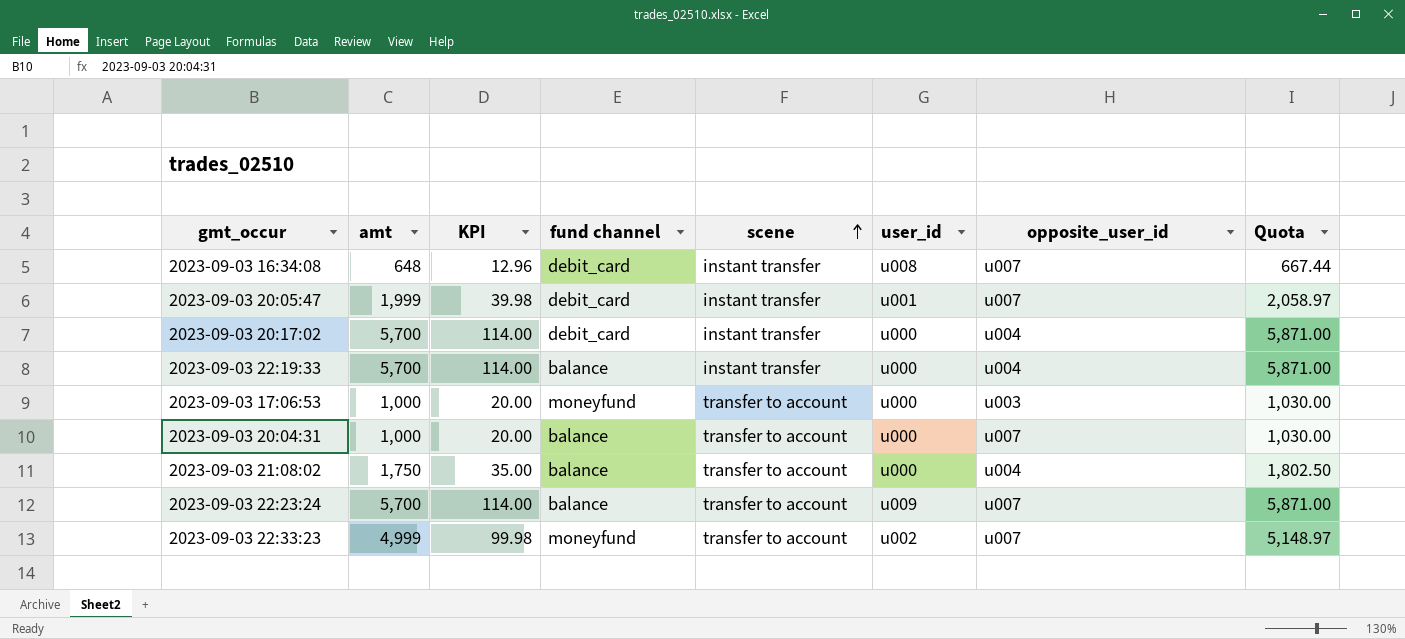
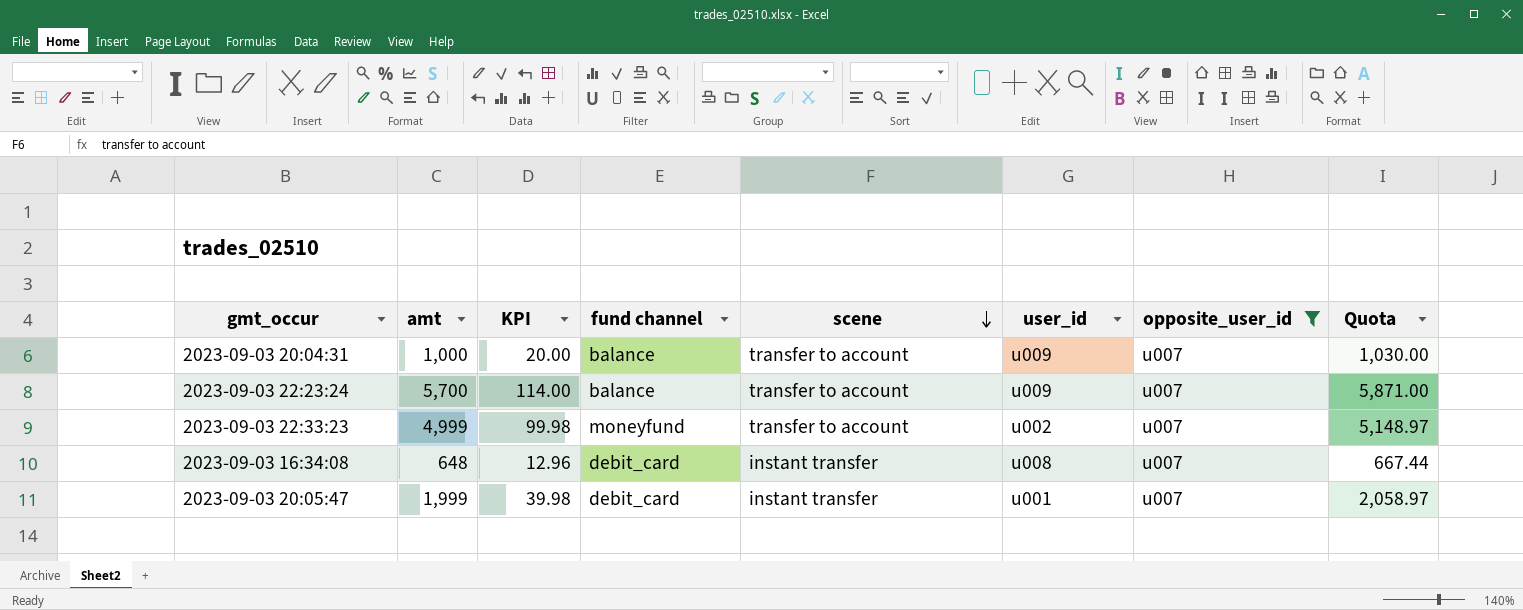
filter: none -> opposite_user_id = u007
row order: scene ascending -> scene descending
2023-09-03 20:04:31 | user_id: u000 -> u009

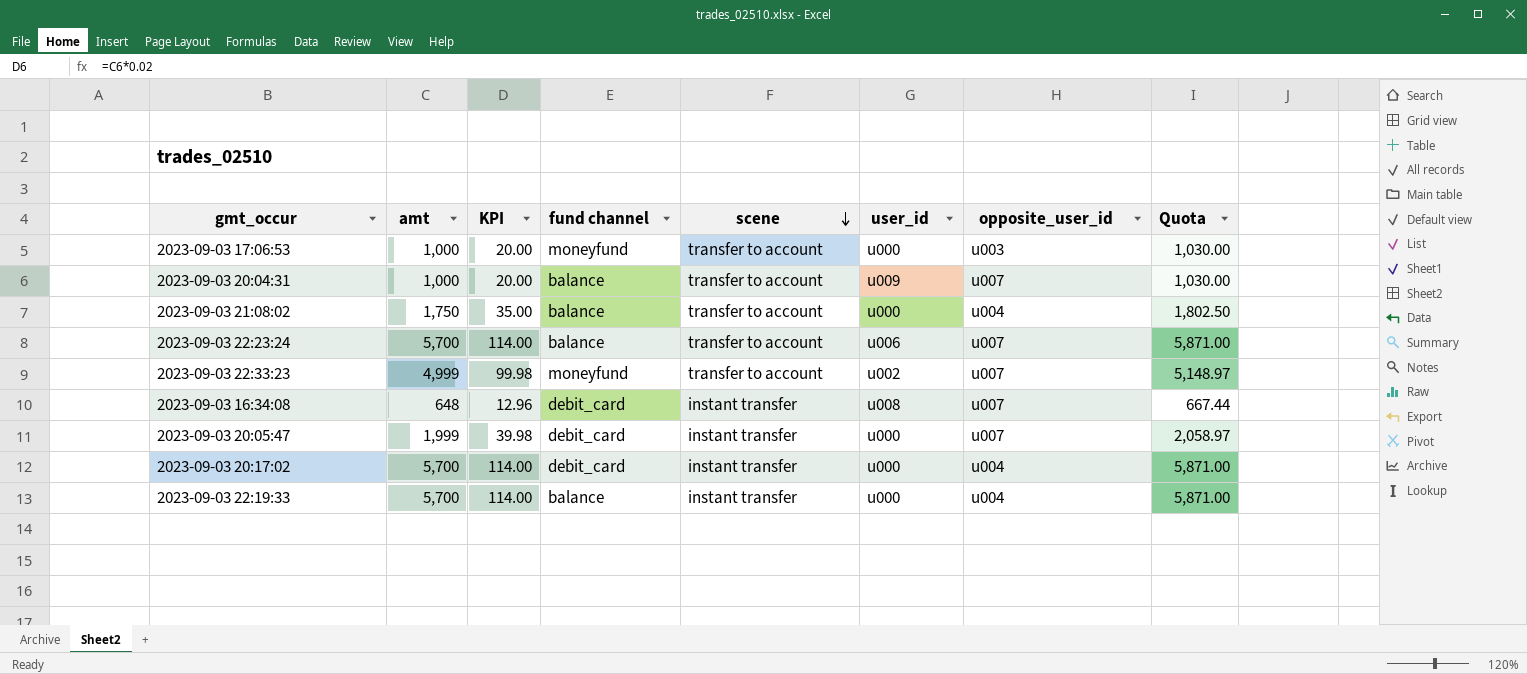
filter: opposite_user_id = u007 -> none
2023-09-03 22:23:24 | user_id: u009 -> u006
2023-09-03 20:05:47 | user_id: u001 -> u000

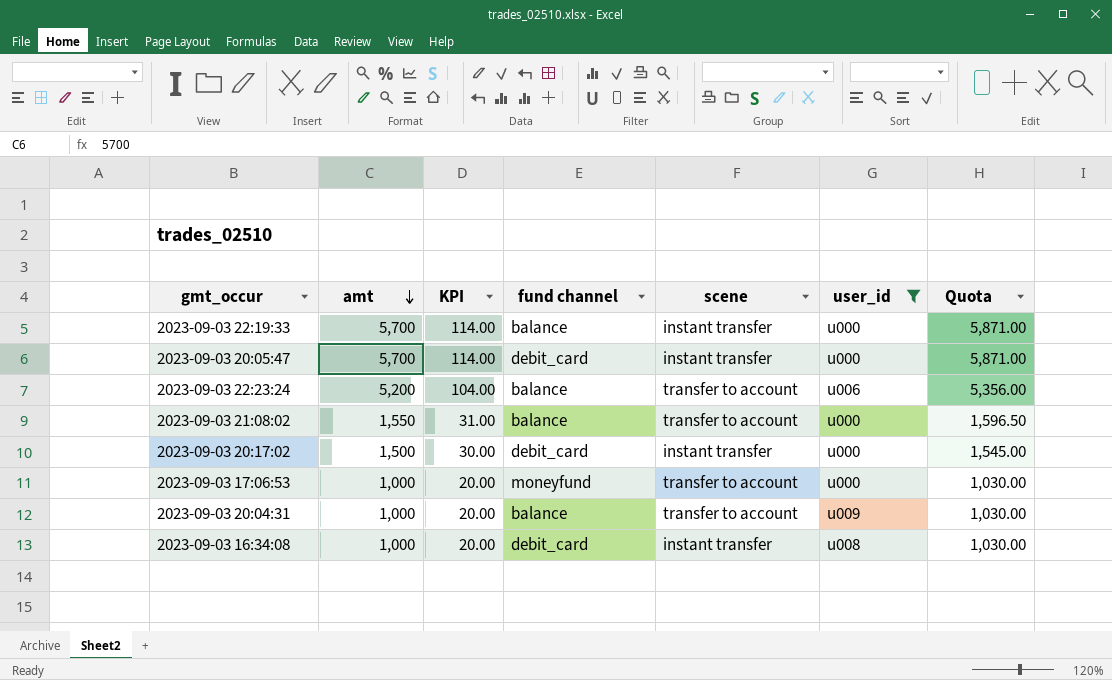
filter: none -> user_id != u002
row order: scene descending -> amt descending
column opposite_user_id | position: 7 -> none
2023-09-03 20:05:47 | amt: 1,999 -> 5,700
2023-09-03 20:05:47 | KPI: 39.98 -> 114.00
2023-09-03 20:05:47 | Quota: 2,058.97 -> 5,871.00
2023-09-03 22:23:24 | amt: 5,700 -> 5,200
2023-09-03 22:23:24 | KPI: 114.00 -> 104.00
2023-09-03 22:23:24 | Quota: 5,871.00 -> 5,356.00
2023-09-03 21:08:02 | amt: 1,750 -> 1,550
2023-09-03 21:08:02 | KPI: 35.00 -> 31.00
2023-09-03 21:08:02 | Quota: 1,802.50 -> 1,596.50
2023-09-03 20:17:02 | amt: 5,700 -> 1,500
2023-09-03 20:17:02 | KPI: 114.00 -> 30.00
2023-09-03 20:17:02 | Quota: 5,871.00 -> 1,545.00
2023-09-03 16:34:08 | amt: 648 -> 1,000
2023-09-03 16:34:08 | KPI: 12.96 -> 20.00
2023-09-03 16:34:08 | Quota: 667.44 -> 1,030.00

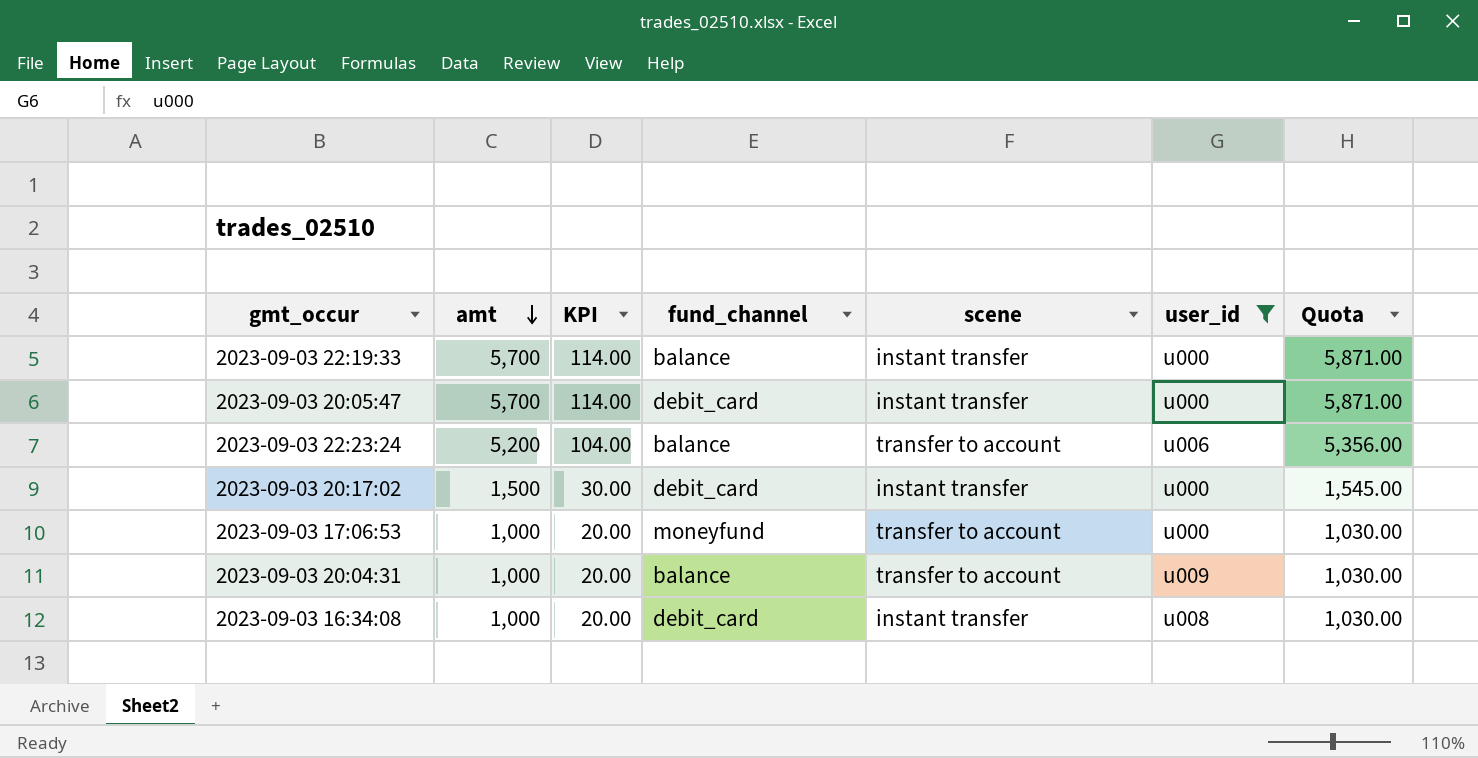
column name: fund channel -> fund_channel
row 2023-09-03 21:08:02: 1,550 | 31.00 | balance | transfer to account | u000 | 1,596.50 -> none

